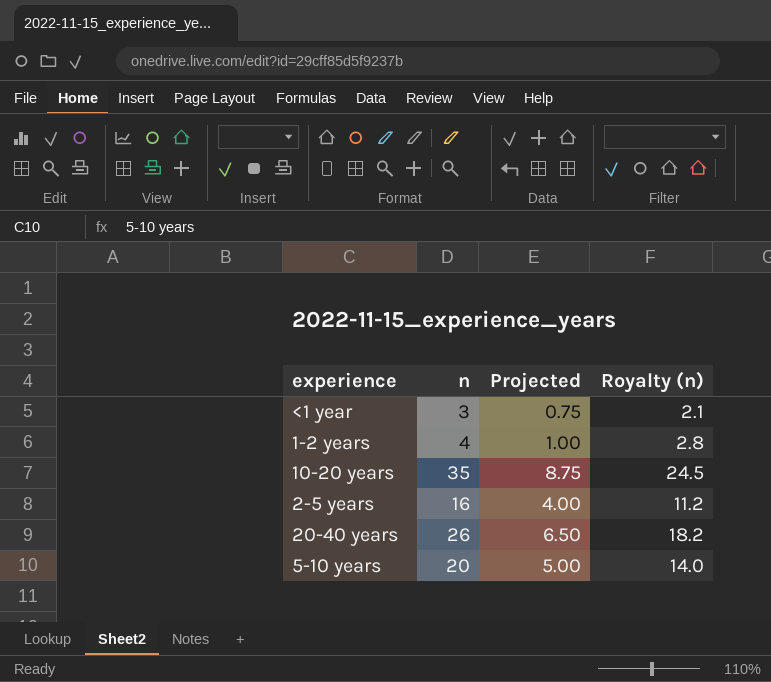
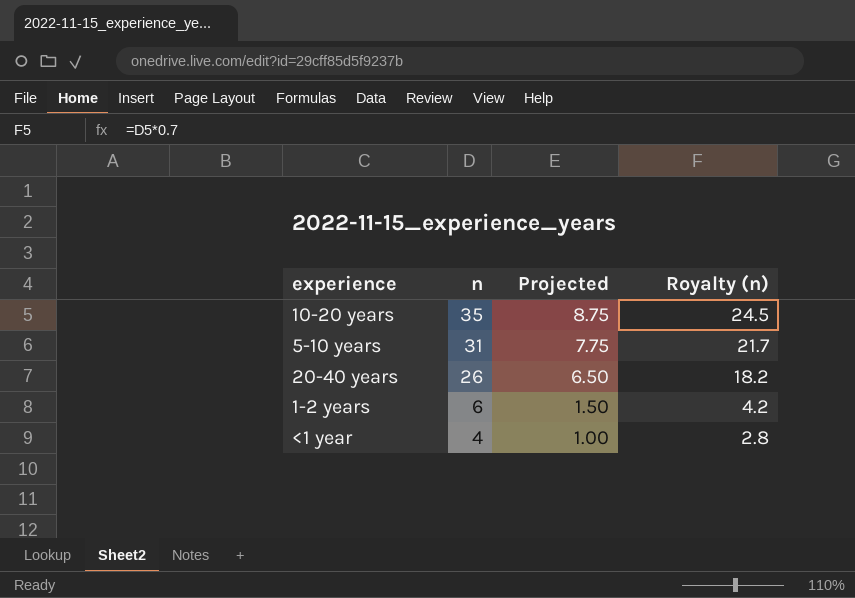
row order: none -> n descending
row 2-5 years: 16 | 4.00 | 11.2 -> none
5-10 years | n: 20 -> 31
5-10 years | Projected: 5.00 -> 7.75
5-10 years | Royalty (n): 14.0 -> 21.7
1-2 years | n: 4 -> 6
1-2 years | Projected: 1.00 -> 1.50
1-2 years | Royalty (n): 2.8 -> 4.2
<1 year | n: 3 -> 4
<1 year | Projected: 0.75 -> 1.00
<1 year | Royalty (n): 2.1 -> 2.8

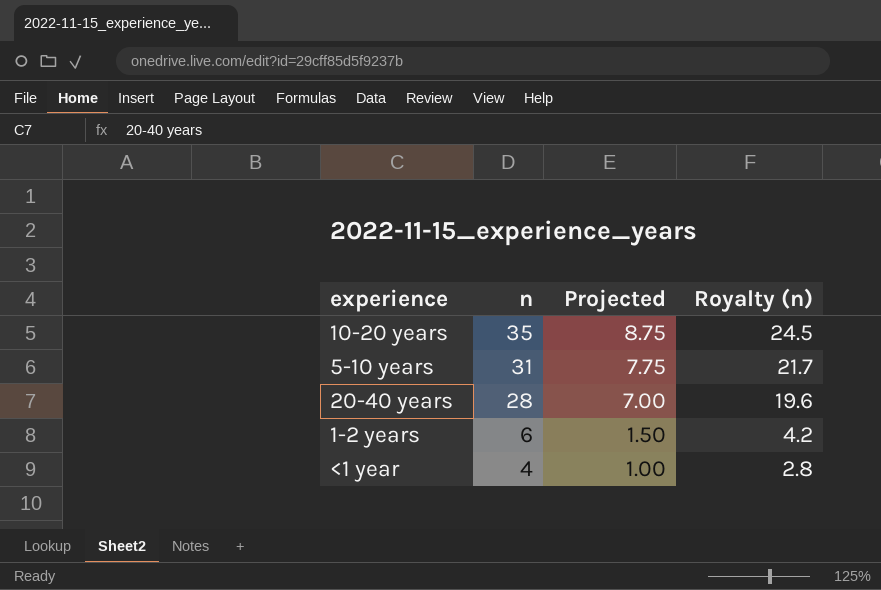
20-40 years | n: 26 -> 28
20-40 years | Projected: 6.50 -> 7.00
20-40 years | Royalty (n): 18.2 -> 19.6

